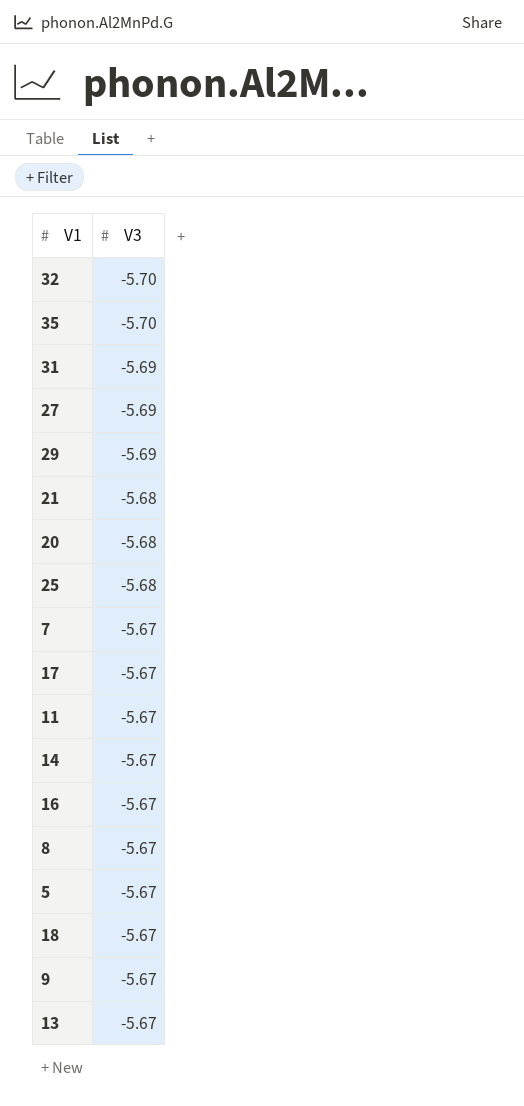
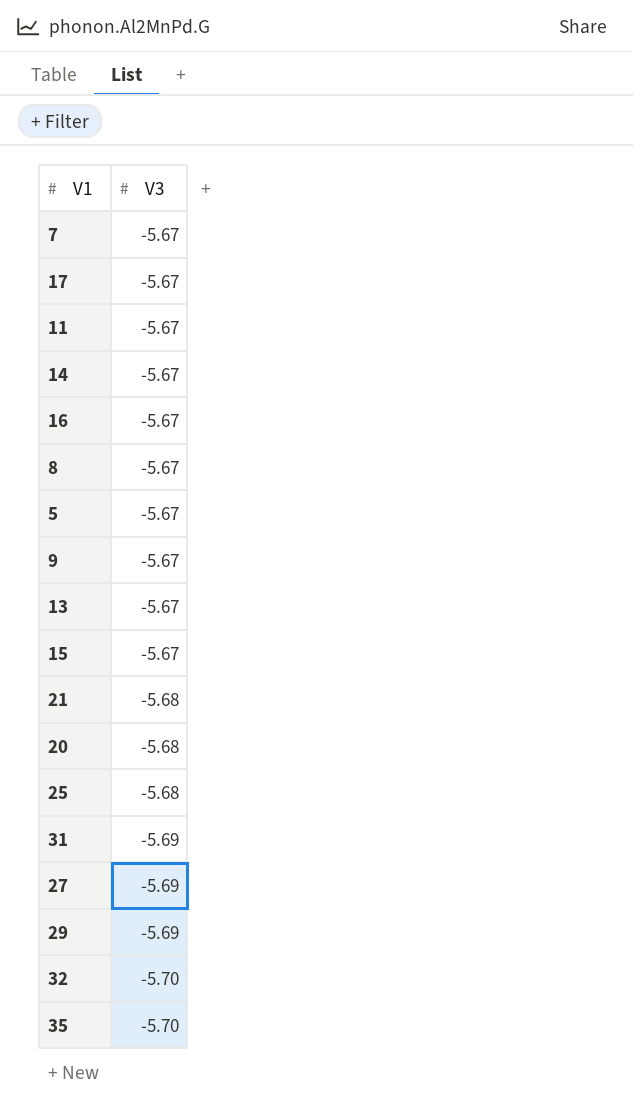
row order: V3 ascending -> V3 descending
row 18: -5.67 -> none
row 15: none -> -5.67

